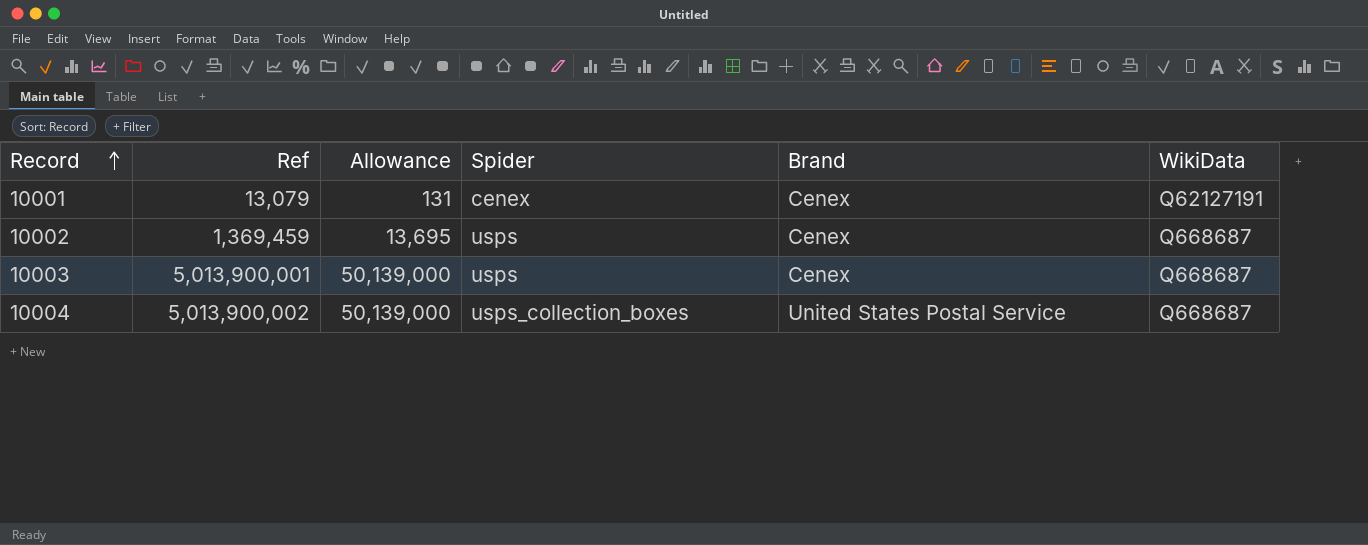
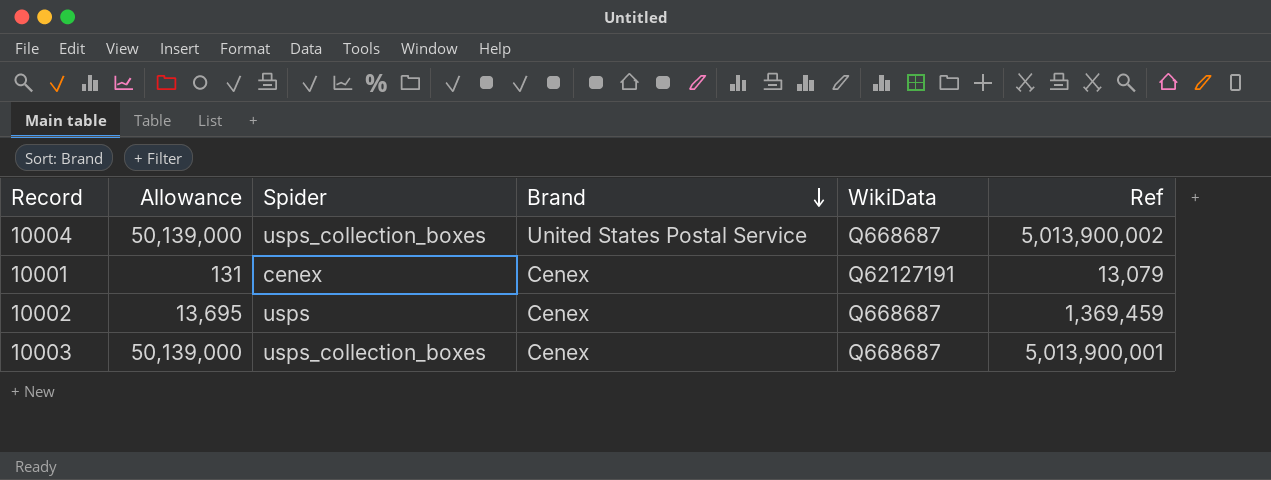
row order: Record ascending -> Brand descending
column Ref | position: 2 -> 6
10003 | Spider: usps -> usps_collection_boxes

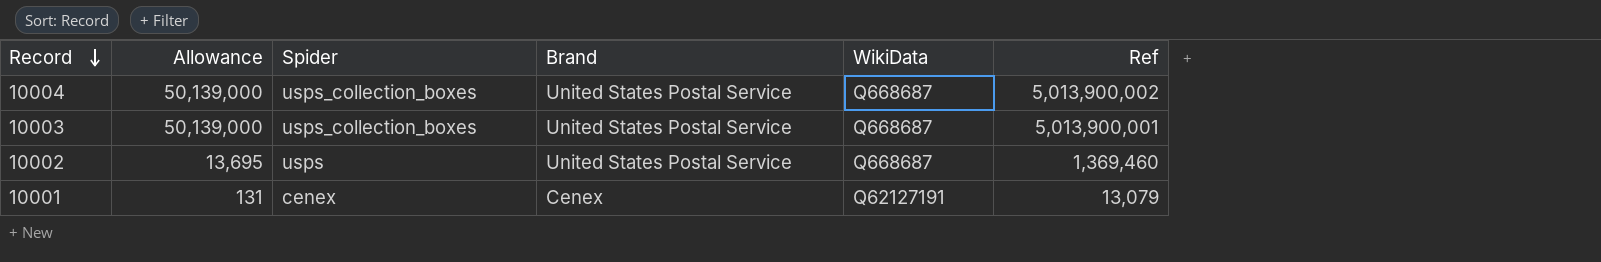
row order: Brand descending -> Record descending
10003 | Brand: Cenex -> United States Postal Service
10002 | Brand: Cenex -> United States Postal Service
10002 | Ref: 1,369,459 -> 1,369,460

